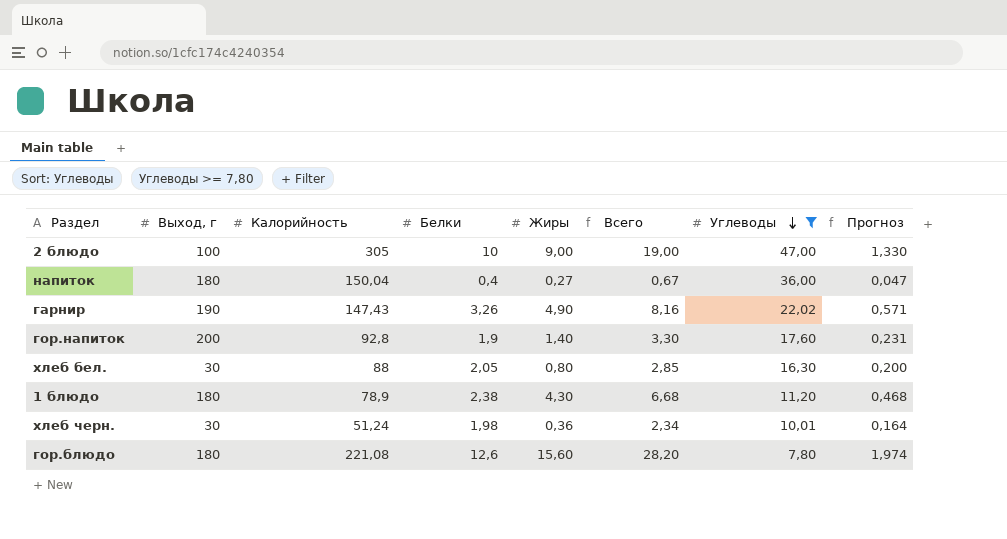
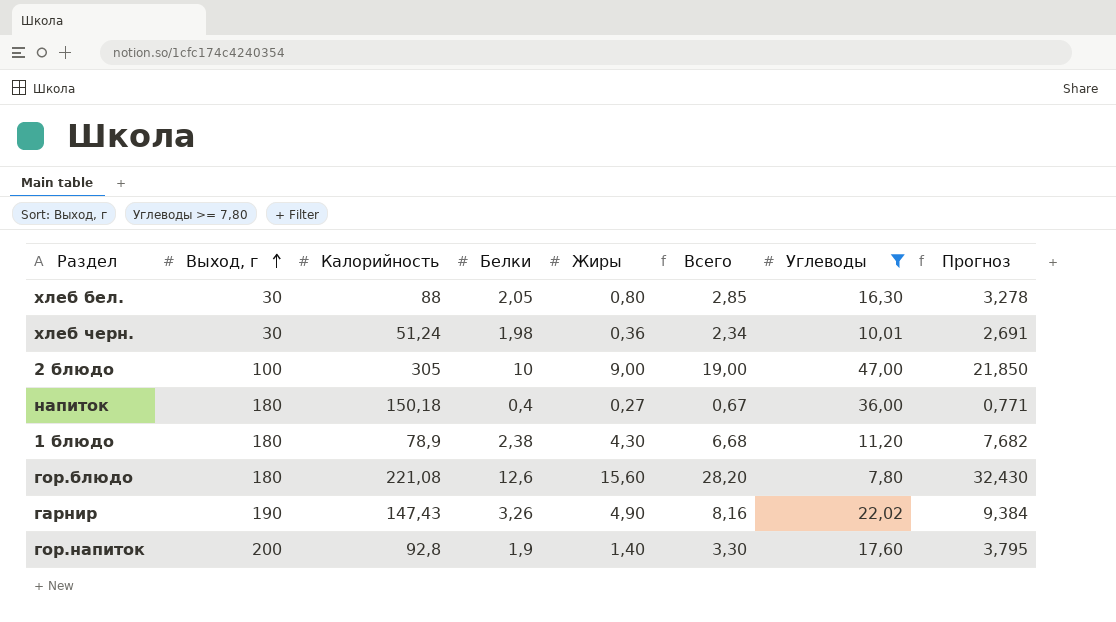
row order: Углеводы descending -> Выход, г ascending
column Прогноз | formula: [Всего] * 0,07 -> [Всего] * 1,15
напиток | Калорийность: 150,04 -> 150,18

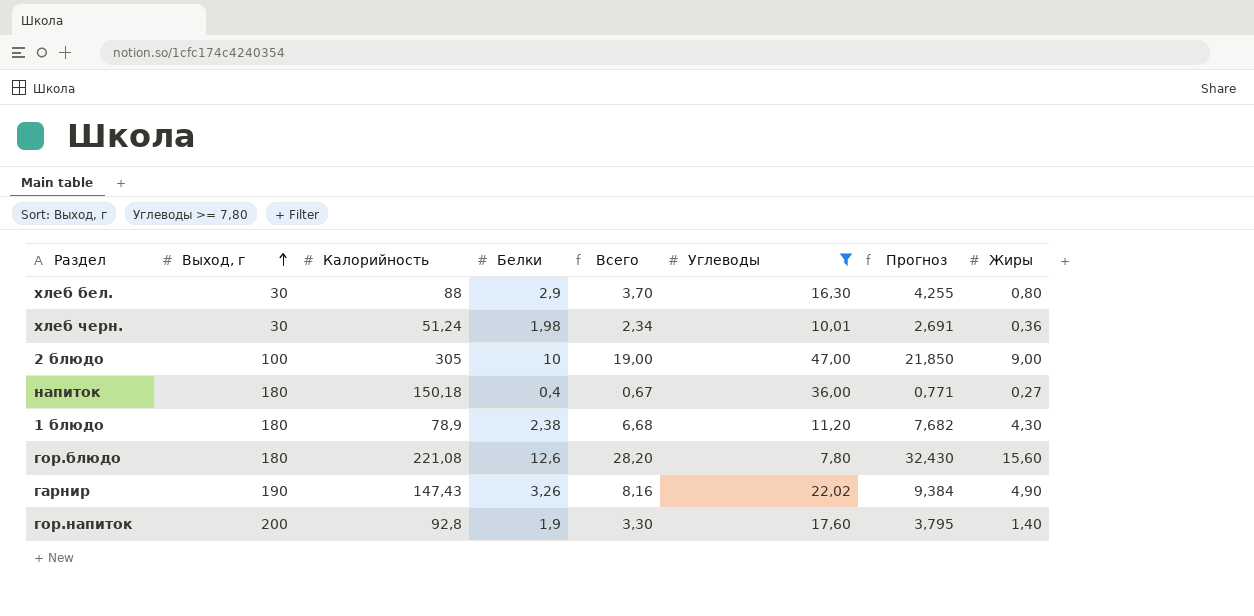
column Жиры | position: 5 -> 8
хлеб бел. | Белки: 2,05 -> 2,9
хлеб бел. | Всего: 2,85 -> 3,70
хлеб бел. | Прогноз: 3,278 -> 4,255

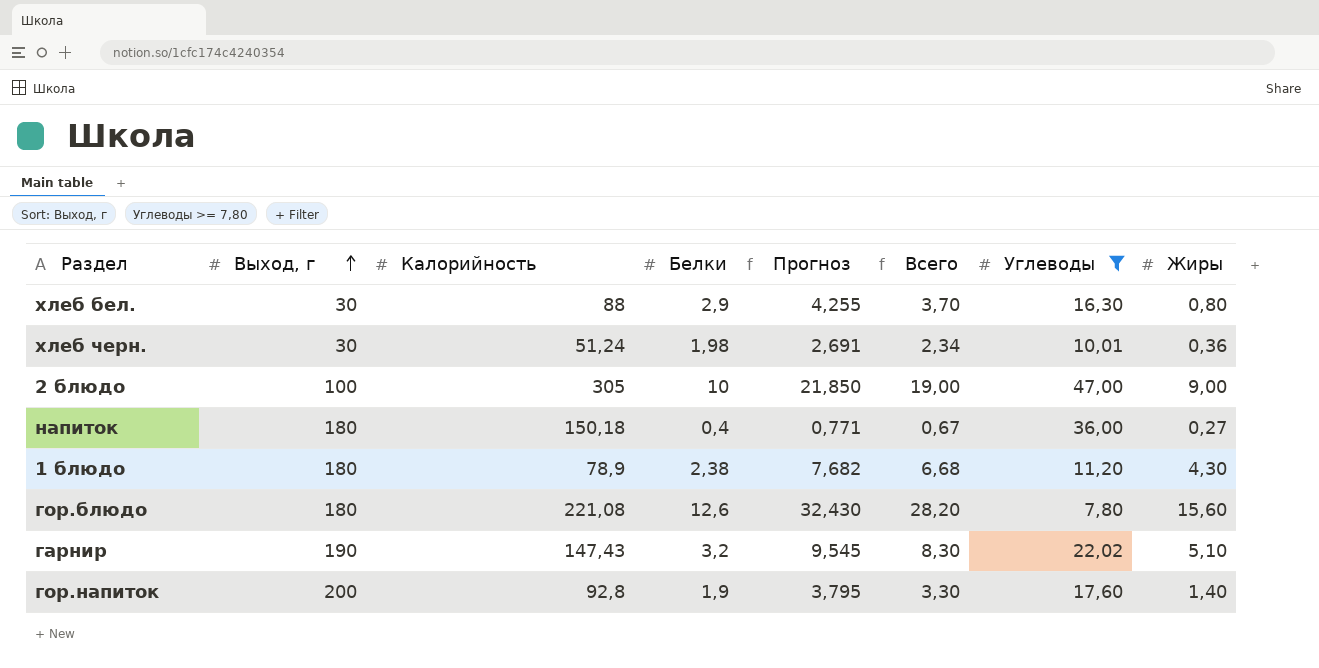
column Прогноз | position: 7 -> 5
гарнир | Белки: 3,26 -> 3,2
гарнир | Прогноз: 9,384 -> 9,545
гарнир | Всего: 8,16 -> 8,30
гарнир | Жиры: 4,90 -> 5,10

